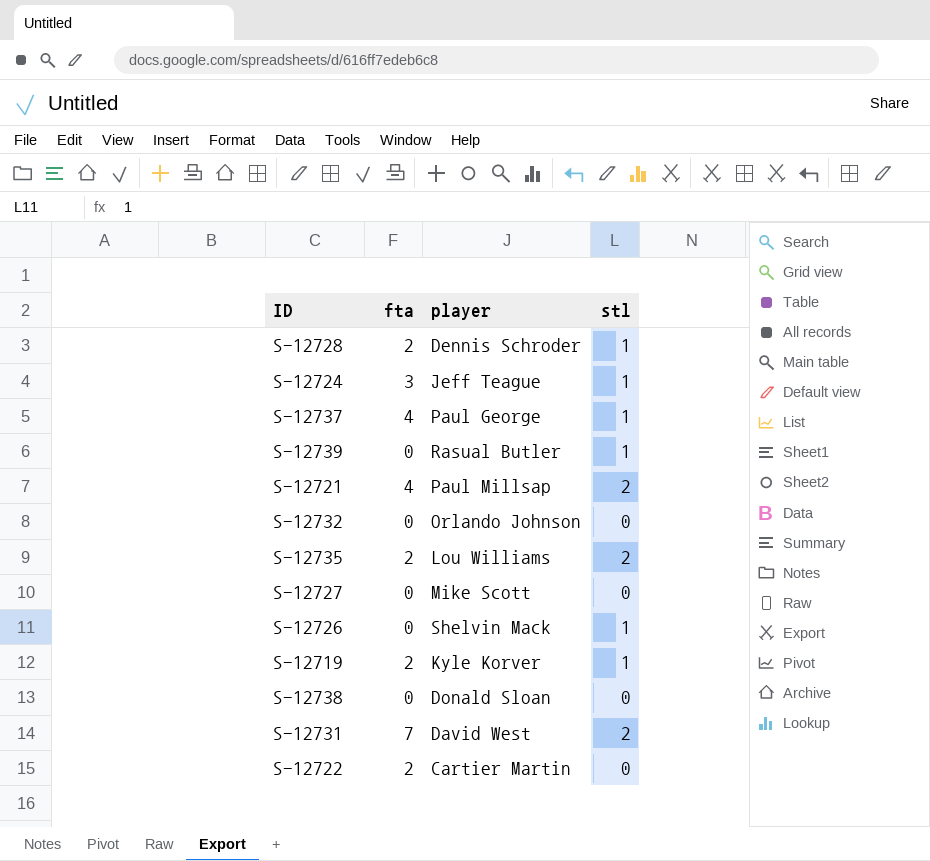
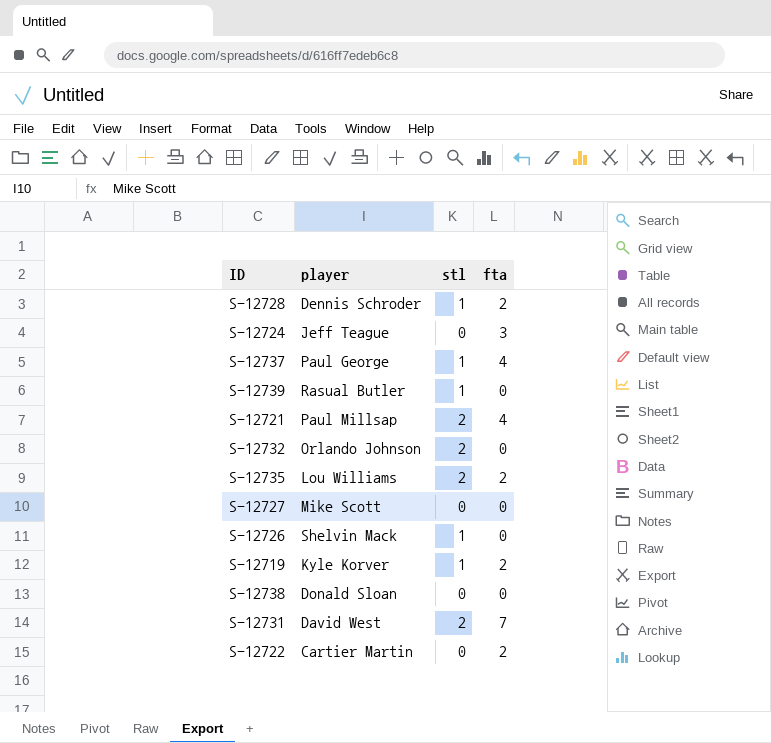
column fta | position: 2 -> 4
S-12724 | stl: 1 -> 0
S-12732 | stl: 0 -> 2

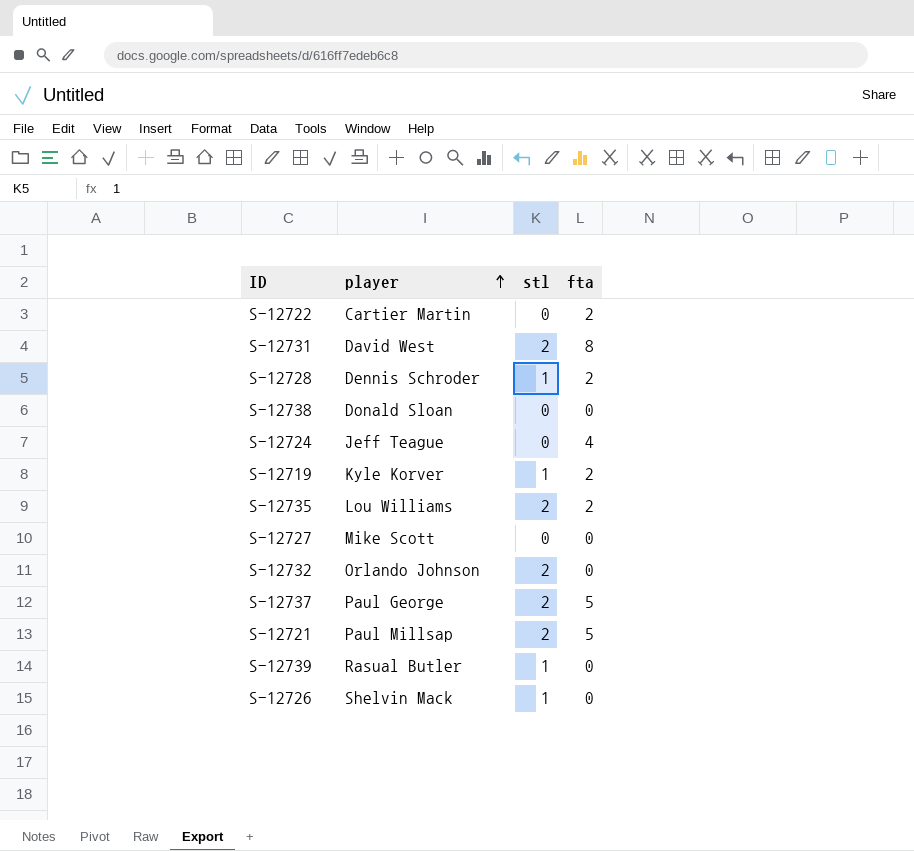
row order: none -> player ascending
S-12731 | fta: 7 -> 8
S-12724 | fta: 3 -> 4
S-12737 | stl: 1 -> 2
S-12737 | fta: 4 -> 5
S-12721 | fta: 4 -> 5

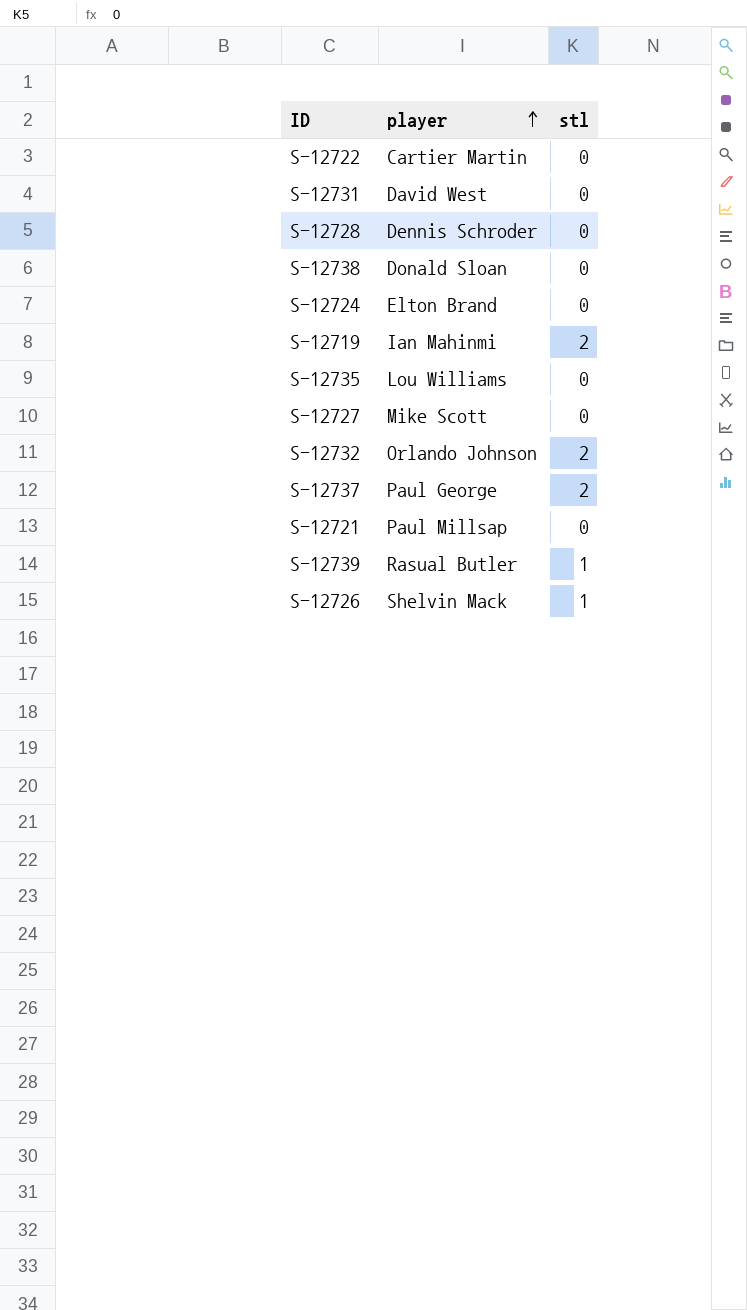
column fta | position: 4 -> none
S-12731 | stl: 2 -> 0
S-12728 | stl: 1 -> 0
S-12724 | player: Jeff Teague -> Elton Brand
S-12719 | player: Kyle Korver -> Ian Mahinmi
S-12719 | stl: 1 -> 2
S-12735 | stl: 2 -> 0
S-12721 | stl: 2 -> 0

